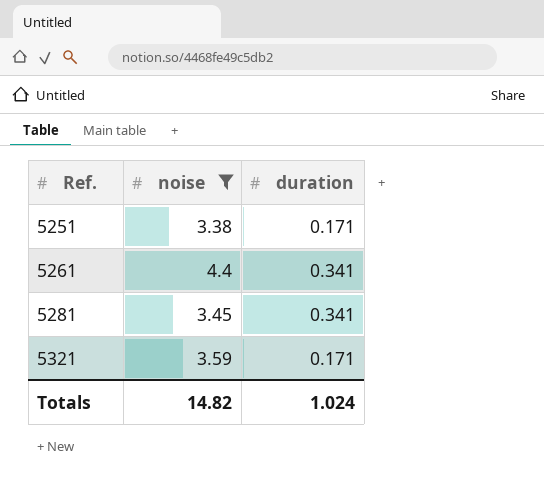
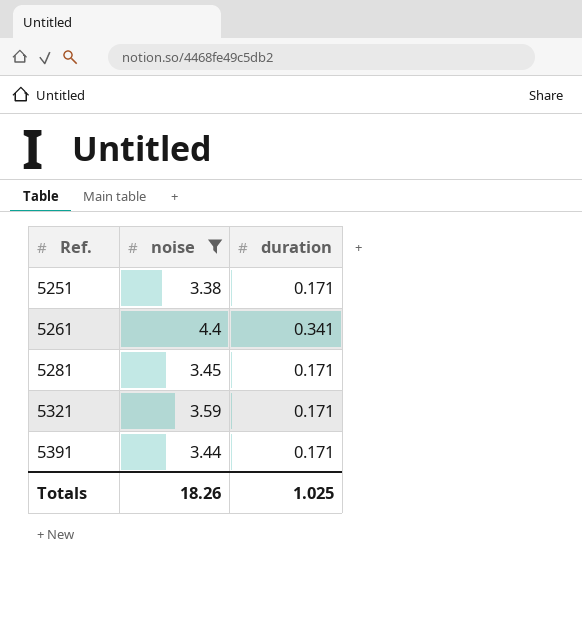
5281 | duration: 0.341 -> 0.171
row 5391: none -> 3.44 | 0.171
Totals | noise: 14.82 -> 18.26
Totals | duration: 1.024 -> 1.025

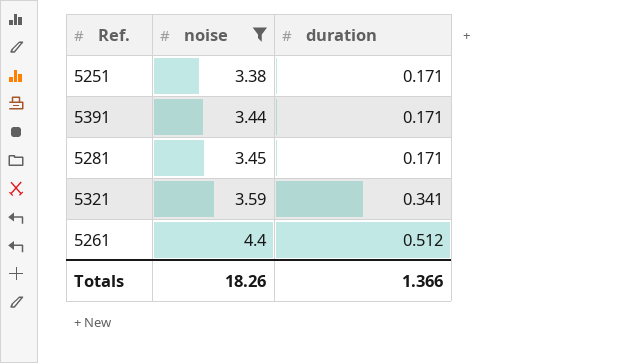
row order: Ref. ascending -> noise ascending
5321 | duration: 0.171 -> 0.341
5261 | duration: 0.341 -> 0.512
Totals | duration: 1.025 -> 1.366

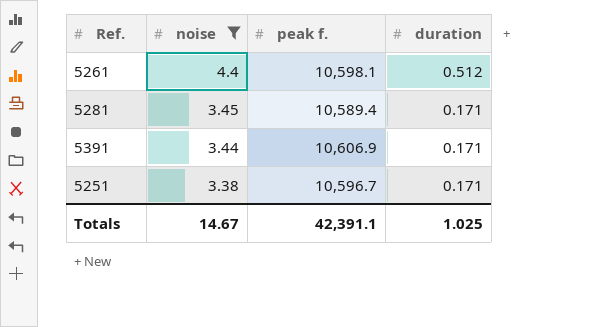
row order: noise ascending -> noise descending
column peak f. | position: none -> 3
row 5321: 3.59 | 0.341 -> none
Totals | noise: 18.26 -> 14.67
Totals | duration: 1.366 -> 1.025

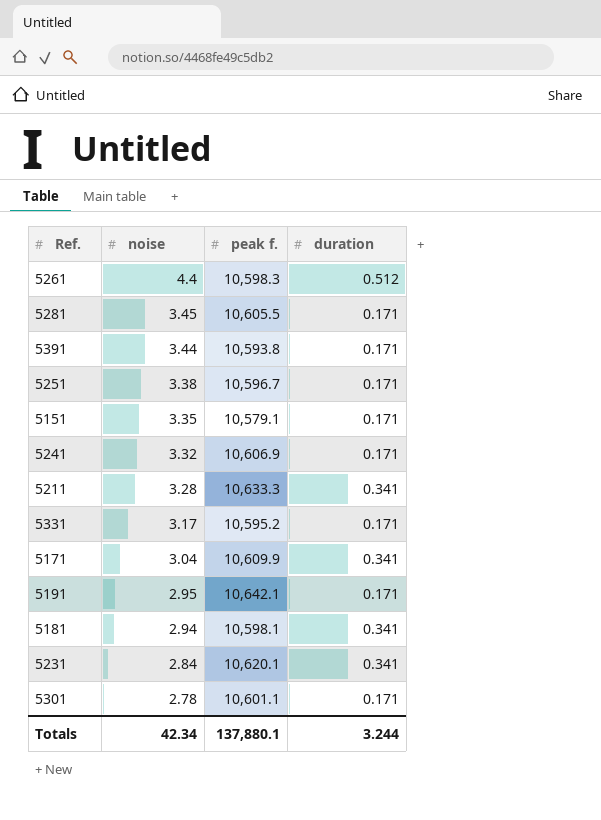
filter: noise >= 3.38 -> none
5261 | peak f.: 10,598.1 -> 10,598.3
5281 | peak f.: 10,589.4 -> 10,605.5
5391 | peak f.: 10,606.9 -> 10,593.8
Totals | noise: 14.67 -> 42.34
Totals | peak f.: 42,391.1 -> 137,880.1
Totals | duration: 1.025 -> 3.244

